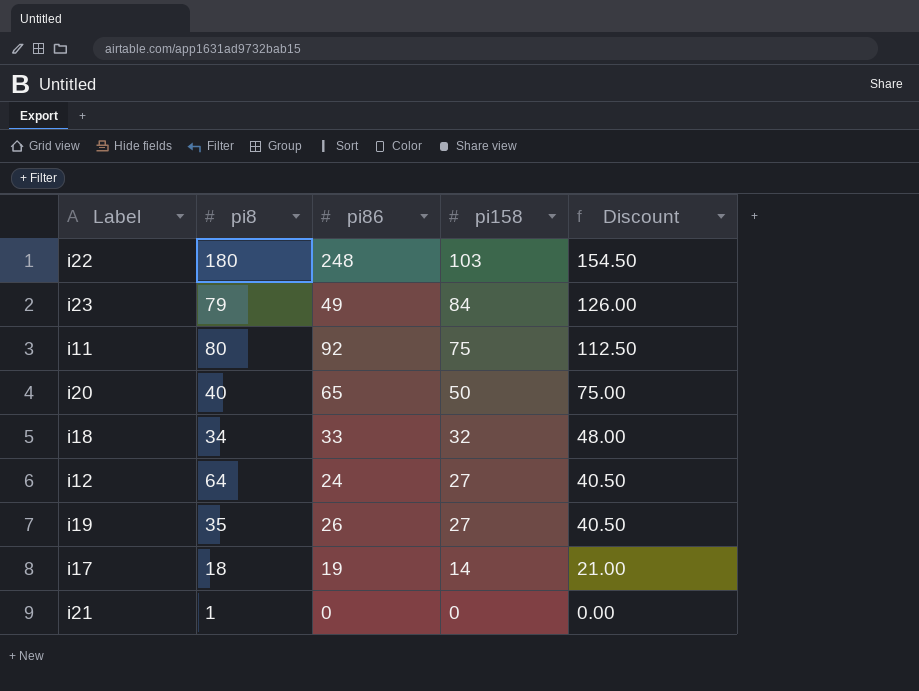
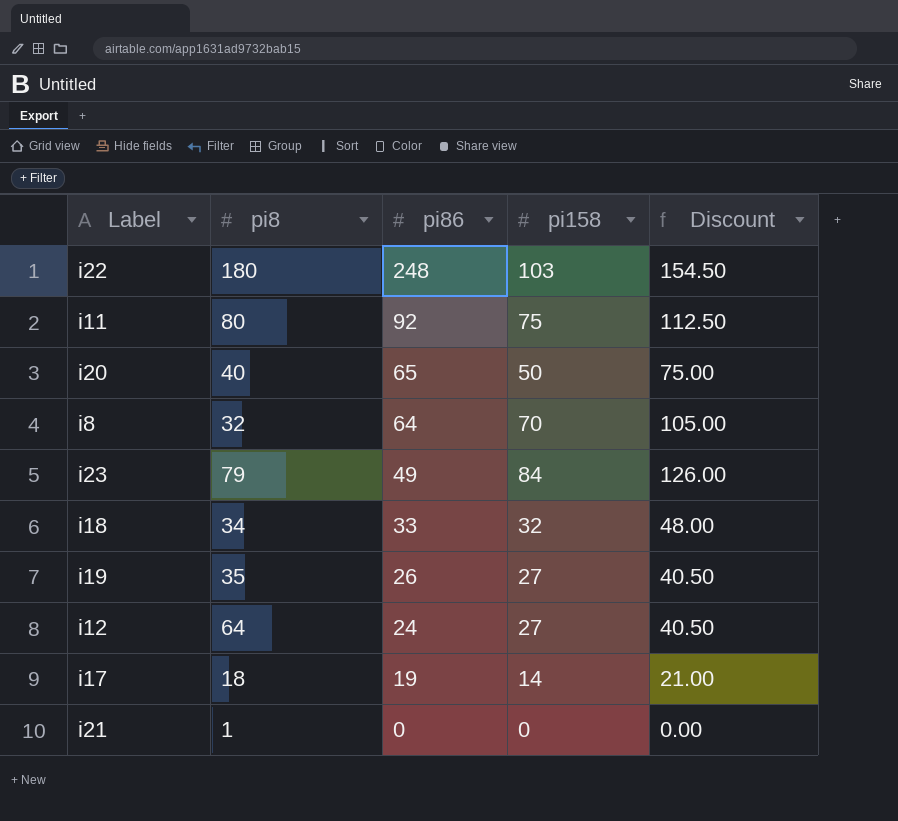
row order: pi158 descending -> pi86 descending
row i8: none -> 32 | 64 | 70 | 105.00

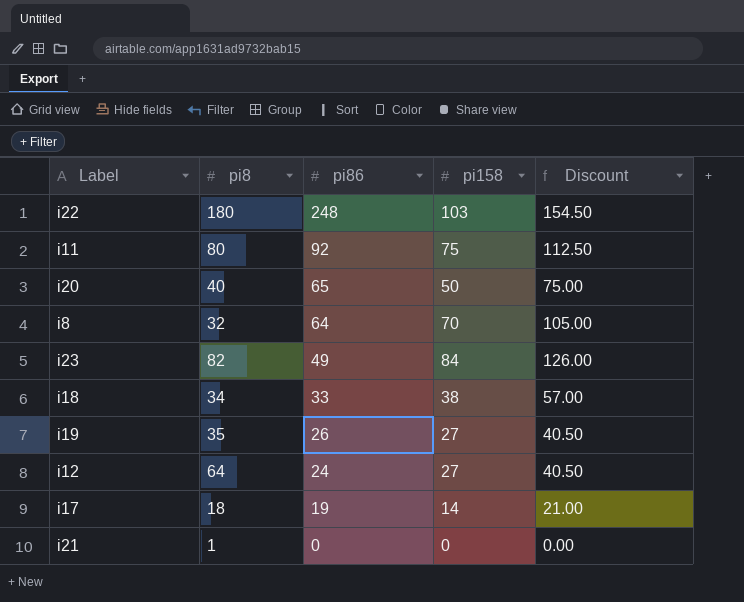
i23 | pi8: 79 -> 82
i18 | pi158: 32 -> 38
i18 | Discount: 48.00 -> 57.00

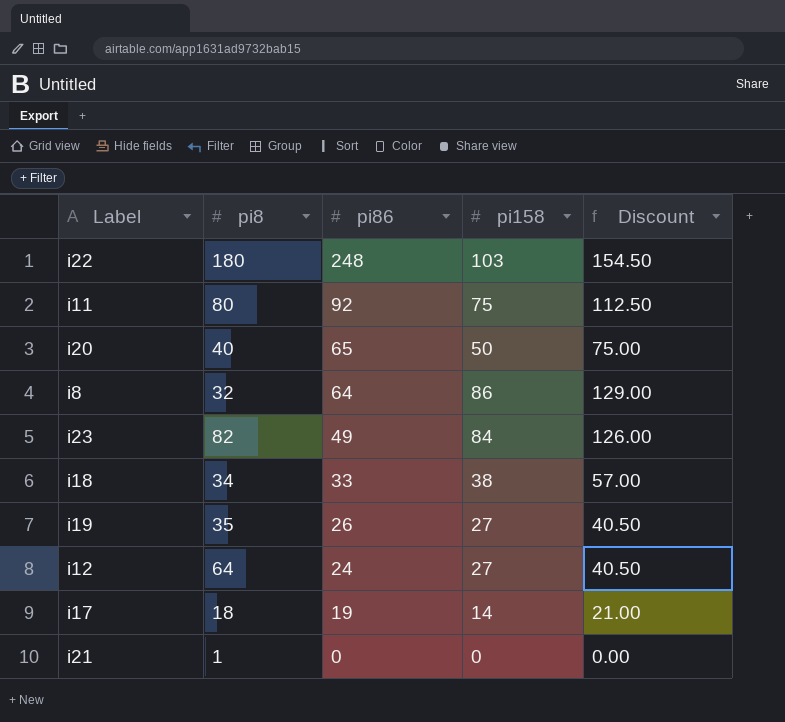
i8 | pi158: 70 -> 86
i8 | Discount: 105.00 -> 129.00

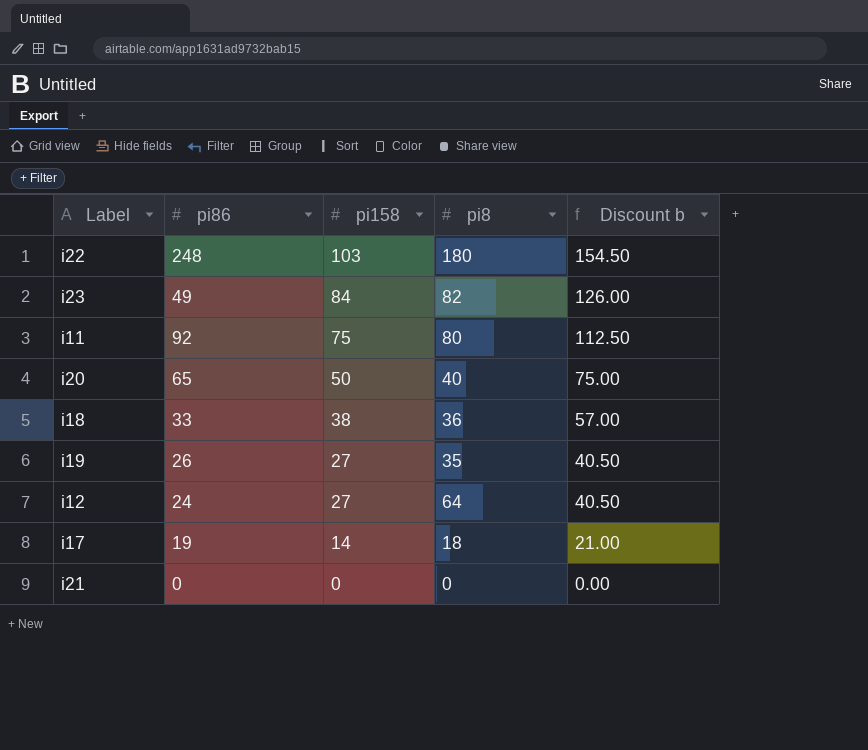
row order: pi86 descending -> pi158 descending
column pi8 | position: 2 -> 4
column name: Discount -> Discount b
row i8: 32 | 64 | 86 | 129.00 -> none
i18 | pi8: 34 -> 36
i21 | pi8: 1 -> 0

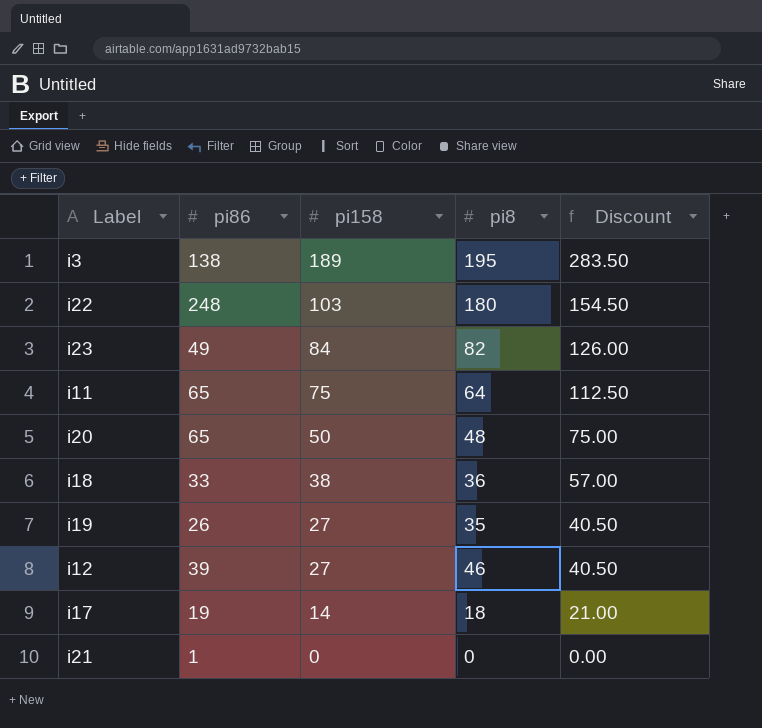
column name: Discount b -> Discount
row i3: none -> 138 | 189 | 195 | 283.50
i11 | pi86: 92 -> 65
i11 | pi8: 80 -> 64
i20 | pi8: 40 -> 48
i12 | pi86: 24 -> 39
i12 | pi8: 64 -> 46
i21 | pi86: 0 -> 1

